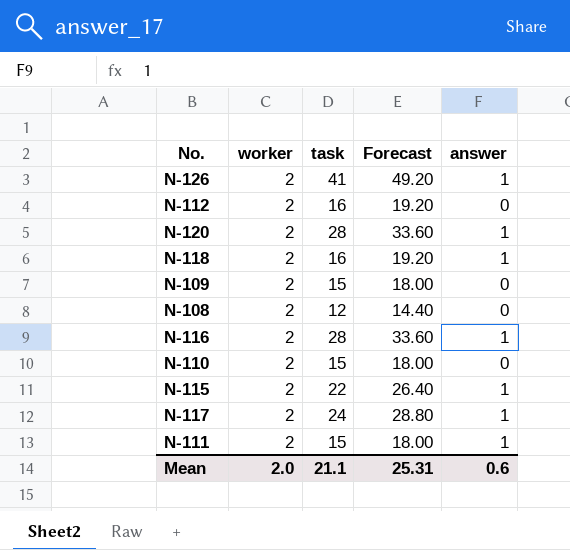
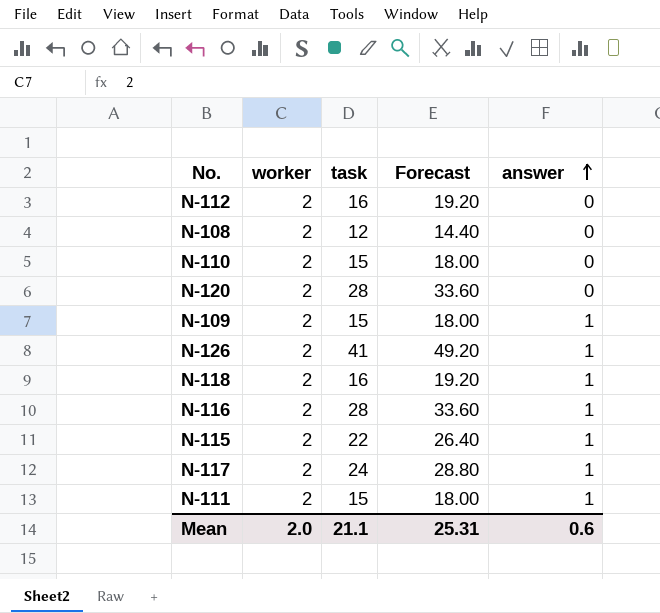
row order: none -> answer ascending
N-120 | answer: 1 -> 0
N-109 | answer: 0 -> 1

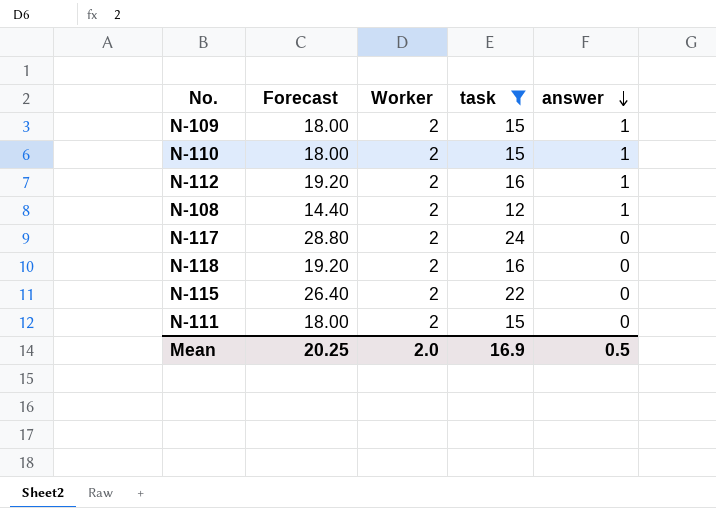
filter: none -> task <= 24
row order: answer ascending -> answer descending
column Forecast | position: 4 -> 2
column name: worker -> Worker
N-110 | answer: 0 -> 1
N-112 | answer: 0 -> 1
N-108 | answer: 0 -> 1
N-117 | answer: 1 -> 0
N-118 | answer: 1 -> 0
N-115 | answer: 1 -> 0
N-111 | answer: 1 -> 0
Mean | Forecast: 25.31 -> 20.25
Mean | task: 21.1 -> 16.9
Mean | answer: 0.6 -> 0.5

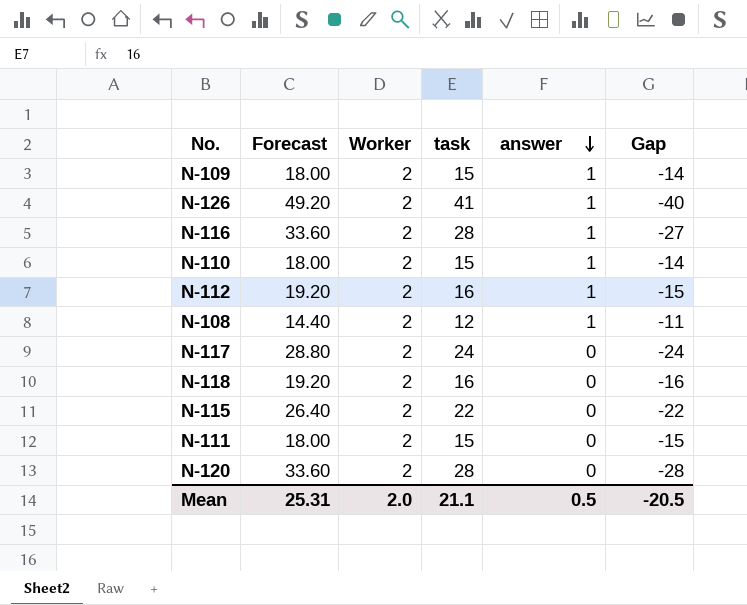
filter: task <= 24 -> none
column Gap | formula: none -> [answer] - [task]
Mean | Forecast: 20.25 -> 25.31
Mean | task: 16.9 -> 21.1

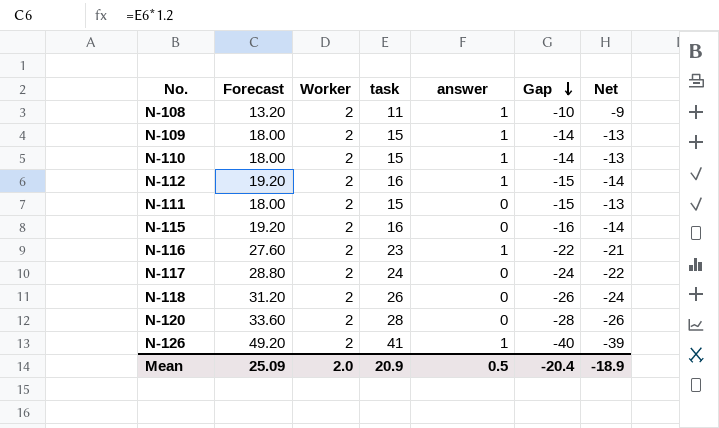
row order: answer descending -> Gap descending
column Net | formula: none -> [Worker] - [task]
N-108 | Forecast: 14.40 -> 13.20
N-108 | task: 12 -> 11
N-108 | Gap: -11 -> -10
N-115 | Forecast: 26.40 -> 19.20
N-115 | task: 22 -> 16
N-115 | Gap: -22 -> -16
N-116 | Forecast: 33.60 -> 27.60
N-116 | task: 28 -> 23
N-116 | Gap: -27 -> -22
N-118 | Forecast: 19.20 -> 31.20
N-118 | task: 16 -> 26
N-118 | Gap: -16 -> -26
Mean | Forecast: 25.31 -> 25.09
Mean | task: 21.1 -> 20.9
Mean | Gap: -20.5 -> -20.4

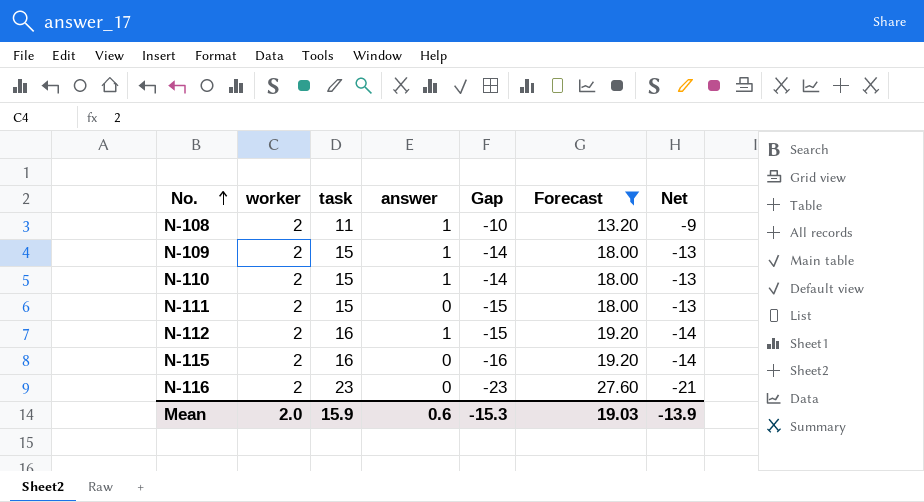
filter: none -> Forecast <= 27.60
row order: Gap descending -> No. ascending
column name: Worker -> worker
column Forecast | position: 2 -> 6
N-116 | answer: 1 -> 0
N-116 | Gap: -22 -> -23
Mean | task: 20.9 -> 15.9
Mean | answer: 0.5 -> 0.6
Mean | Gap: -20.4 -> -15.3
Mean | Forecast: 25.09 -> 19.03
Mean | Net: -18.9 -> -13.9

